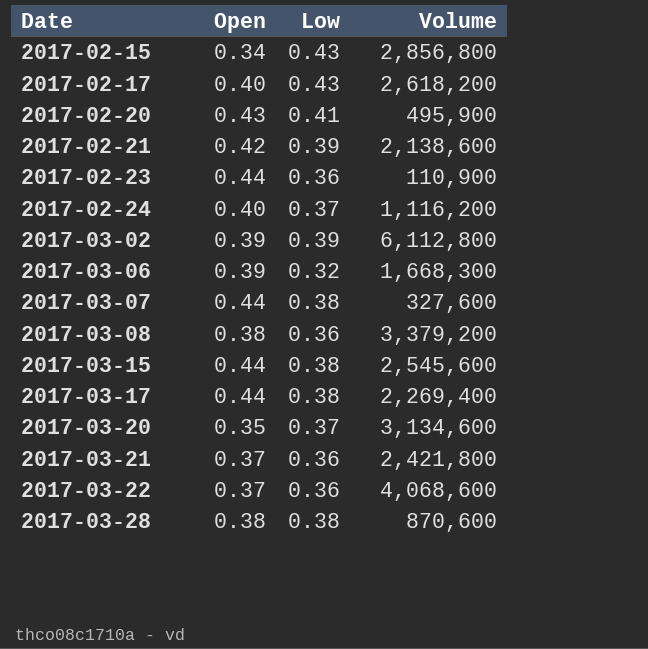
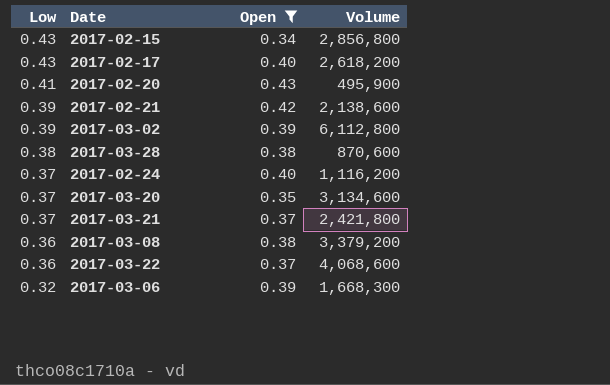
filter: none -> Open != 0.44
row order: Date ascending -> Low descending
column Low | position: 3 -> 1
2017-03-21 | Low: 0.36 -> 0.37

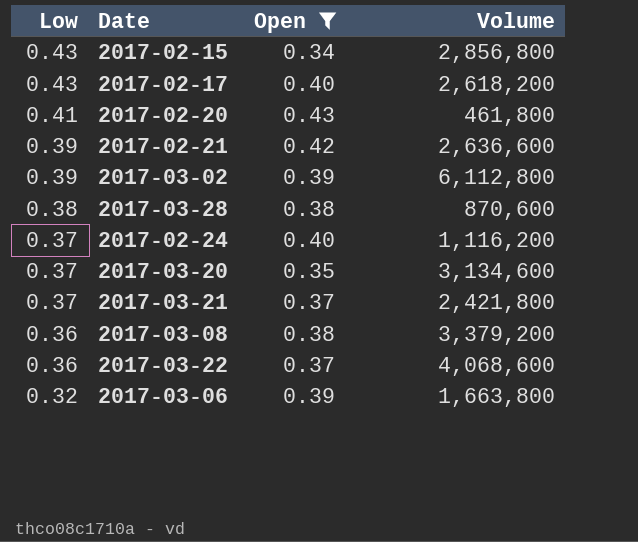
2017-02-20 | Volume: 495,900 -> 461,800
2017-02-21 | Volume: 2,138,600 -> 2,636,600
2017-03-06 | Volume: 1,668,300 -> 1,663,800

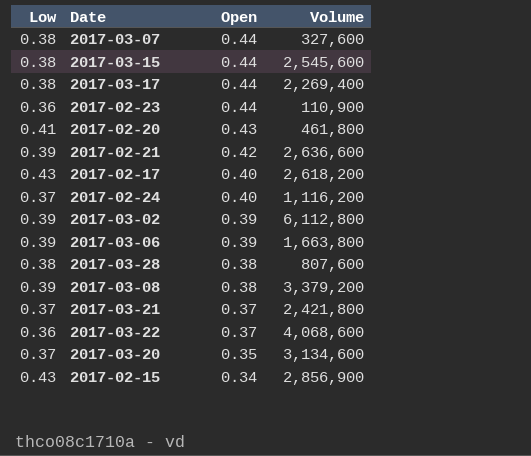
filter: Open != 0.44 -> none
row order: Low descending -> Open descending
2017-03-06 | Low: 0.32 -> 0.39
2017-03-28 | Volume: 870,600 -> 807,600
2017-03-08 | Low: 0.36 -> 0.39
2017-02-15 | Volume: 2,856,800 -> 2,856,900

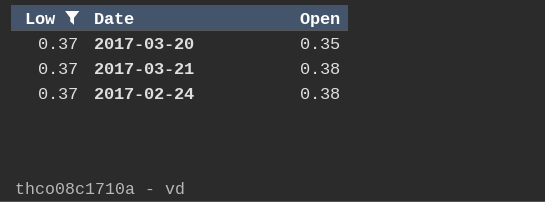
filter: none -> Low = 0.37
row order: Open descending -> Open ascending
column Volume | position: 4 -> none
2017-03-21 | Open: 0.37 -> 0.38
2017-02-24 | Open: 0.40 -> 0.38

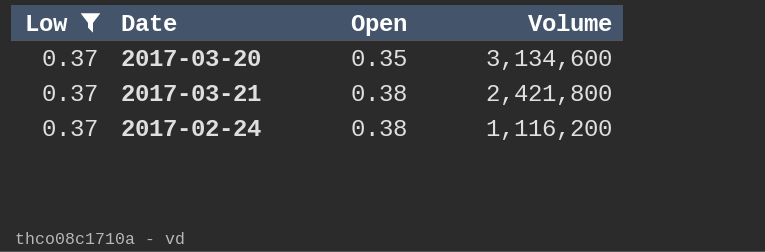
column Volume | position: none -> 4

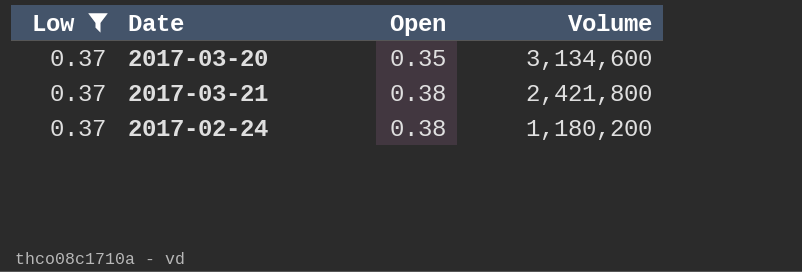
2017-02-24 | Volume: 1,116,200 -> 1,180,200

